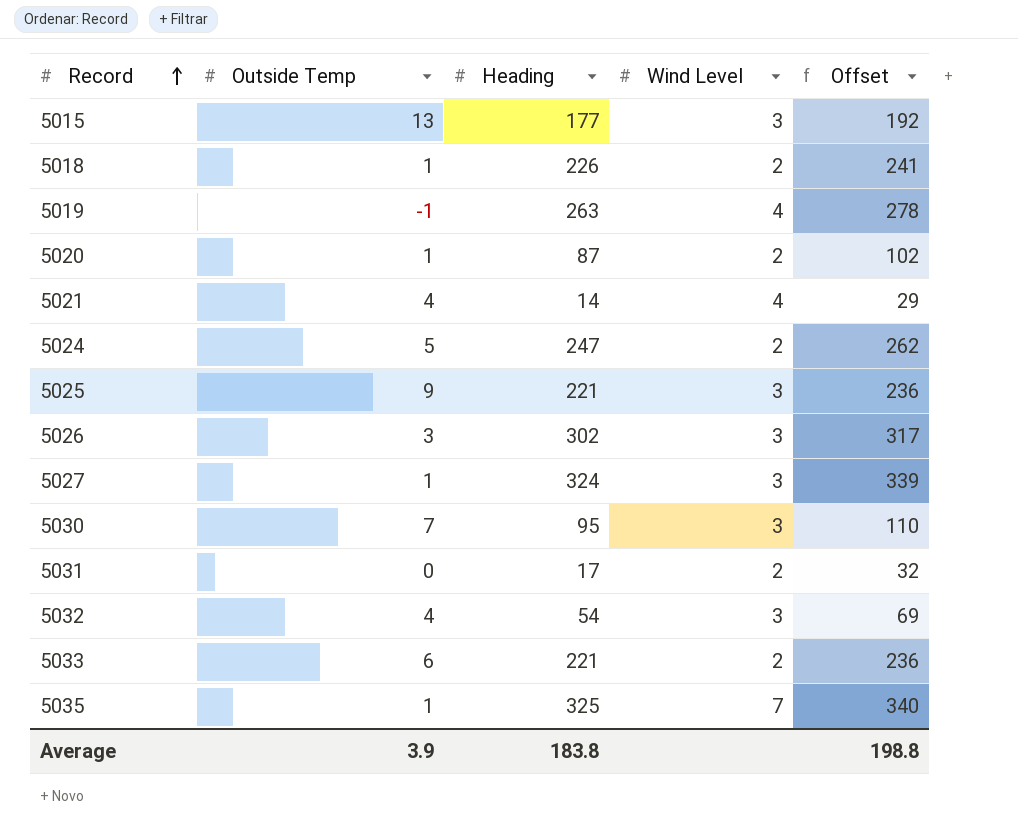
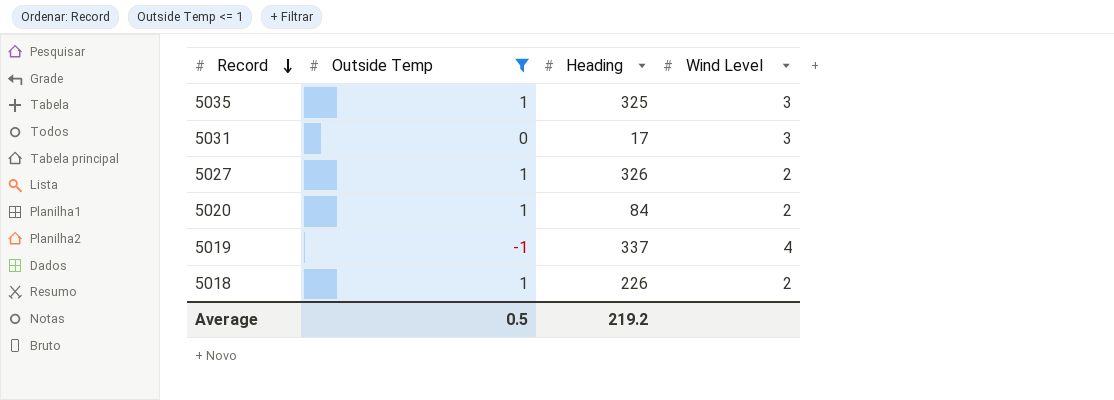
filter: none -> Outside Temp <= 1
row order: Record ascending -> Record descending
column Offset | formula: [Heading] + 15 -> none
5035 | Wind Level: 7 -> 3
5031 | Wind Level: 2 -> 3
5027 | Heading: 324 -> 326
5027 | Wind Level: 3 -> 2
5020 | Heading: 87 -> 84
5019 | Heading: 263 -> 337
Average | Outside Temp: 3.9 -> 0.5
Average | Heading: 183.8 -> 219.2

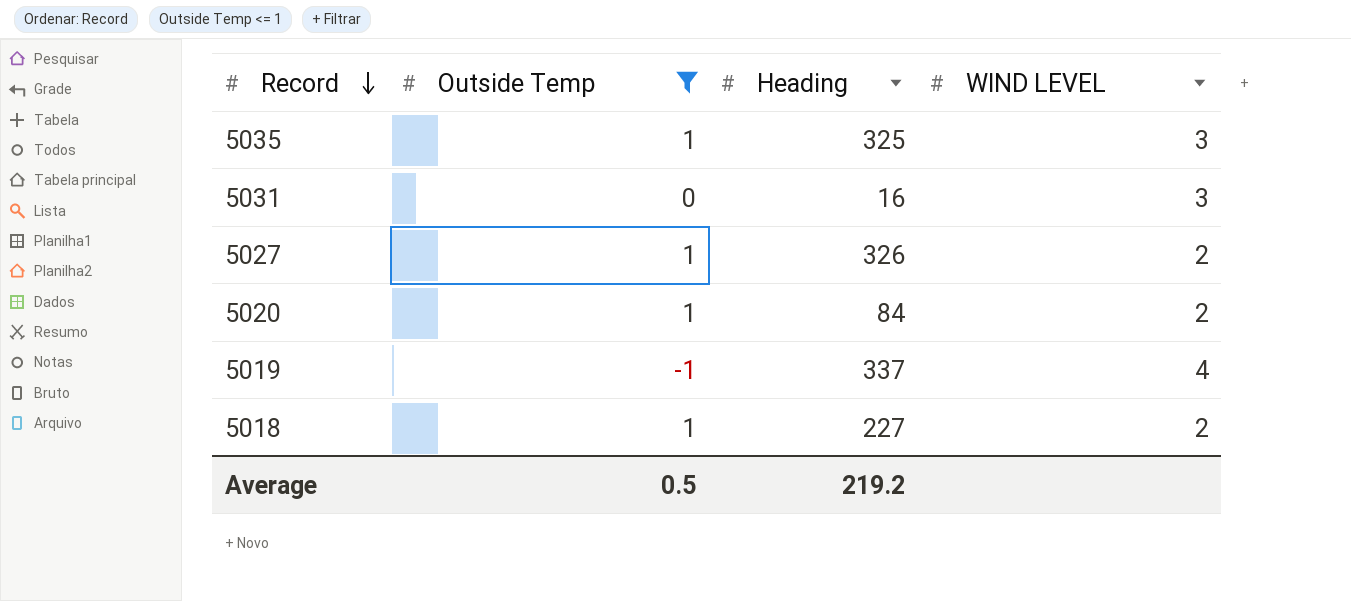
column name: Wind Level -> WIND LEVEL
5031 | Heading: 17 -> 16
5018 | Heading: 226 -> 227

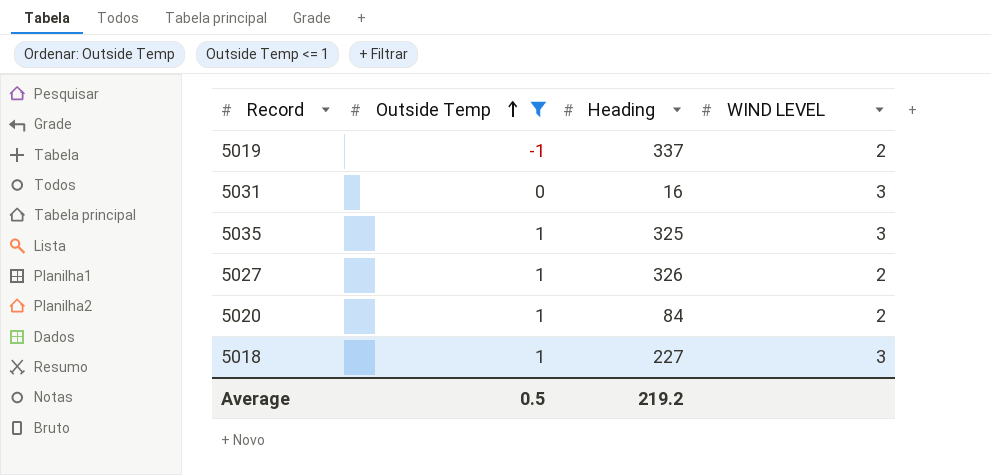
row order: Record descending -> Outside Temp ascending
5019 | WIND LEVEL: 4 -> 2
5018 | WIND LEVEL: 2 -> 3

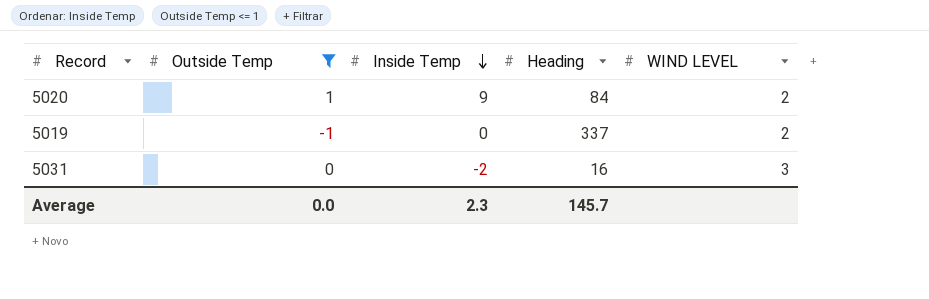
row order: Outside Temp ascending -> Inside Temp descending
column Inside Temp | position: none -> 3
row 5035: 1 | 325 | 3 -> none
row 5027: 1 | 326 | 2 -> none
row 5018: 1 | 227 | 3 -> none
Average | Outside Temp: 0.5 -> 0.0
Average | Heading: 219.2 -> 145.7

